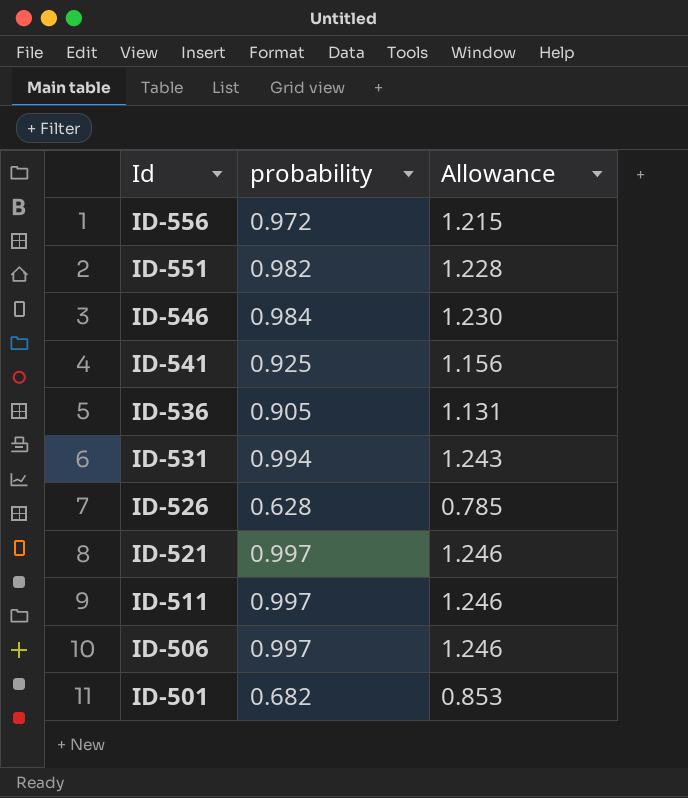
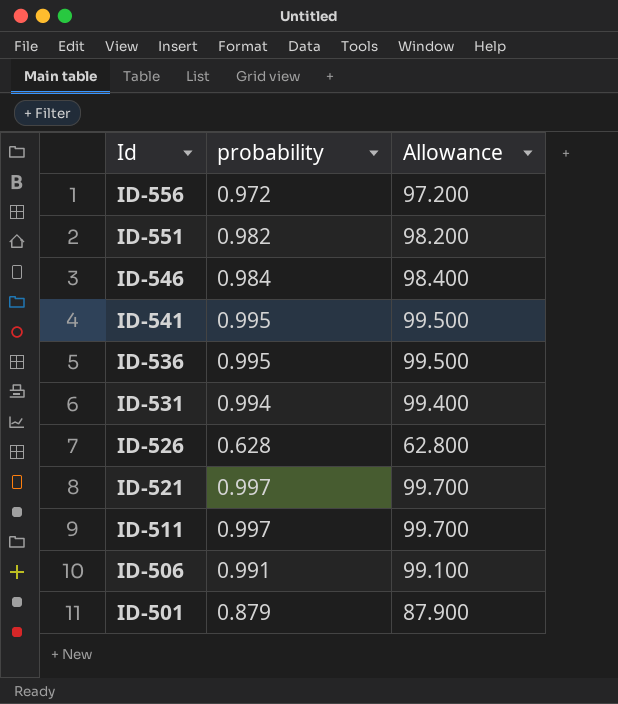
column Allowance | formula: [probability] * 1.25 -> [probability] * 100
ID-541 | probability: 0.925 -> 0.995
ID-536 | probability: 0.905 -> 0.995
ID-506 | probability: 0.997 -> 0.991
ID-501 | probability: 0.682 -> 0.879

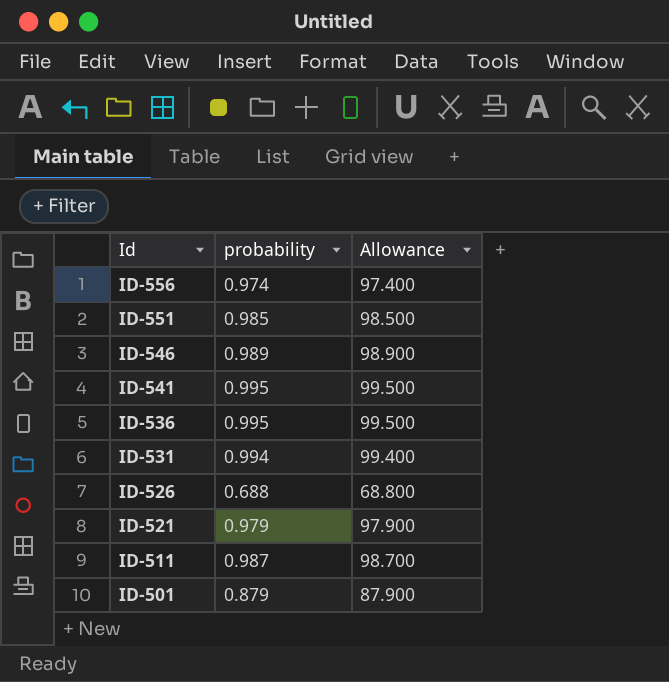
row ID-506: 0.991 | 99.100 -> none
ID-556 | probability: 0.972 -> 0.974
ID-556 | Allowance: 97.200 -> 97.400
ID-551 | probability: 0.982 -> 0.985
ID-551 | Allowance: 98.200 -> 98.500
ID-546 | probability: 0.984 -> 0.989
ID-546 | Allowance: 98.400 -> 98.900
ID-526 | probability: 0.628 -> 0.688
ID-526 | Allowance: 62.800 -> 68.800
ID-521 | probability: 0.997 -> 0.979
ID-521 | Allowance: 99.700 -> 97.900
ID-511 | probability: 0.997 -> 0.987
ID-511 | Allowance: 99.700 -> 98.700

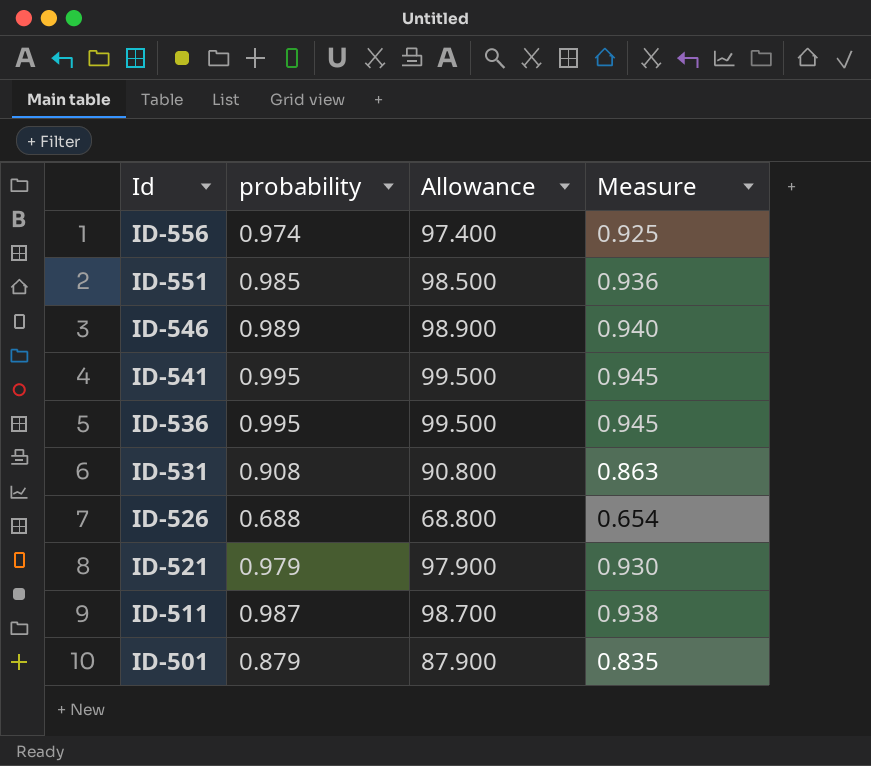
column Measure | formula: none -> [probability] * 0.95
ID-531 | probability: 0.994 -> 0.908
ID-531 | Allowance: 99.400 -> 90.800

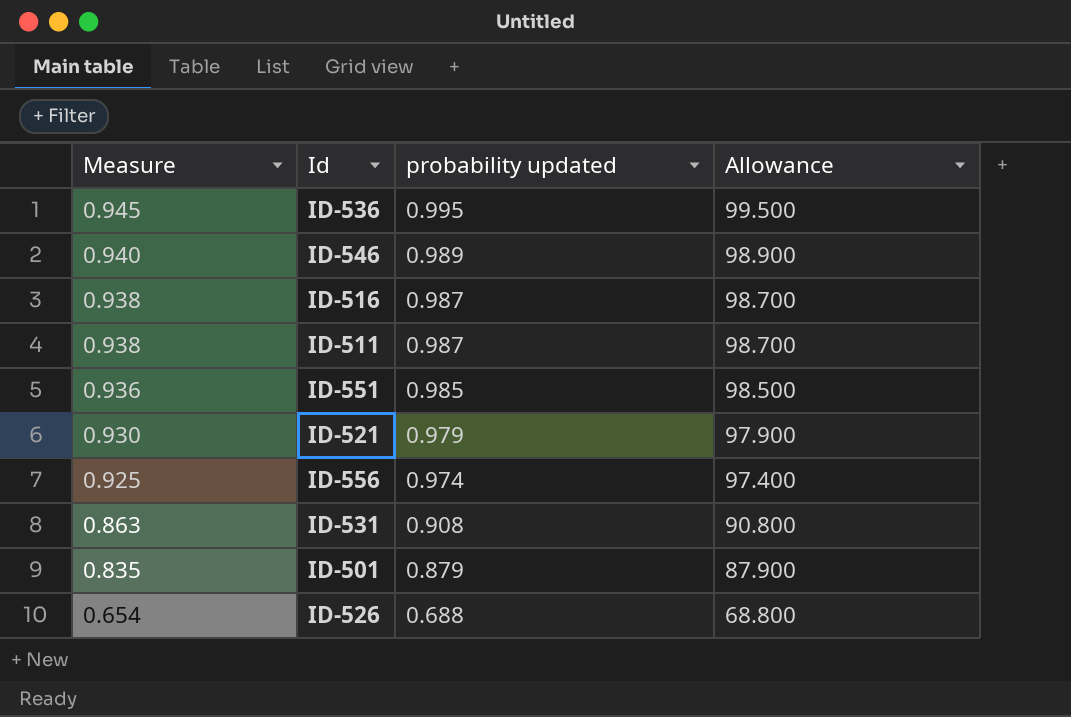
row order: Id descending -> Measure descending
column Measure | position: 4 -> 1
column name: probability -> probability updated
row ID-541: 0.995 | 99.500 | 0.945 -> none
row ID-516: none -> 0.938 | 0.987 | 98.700

